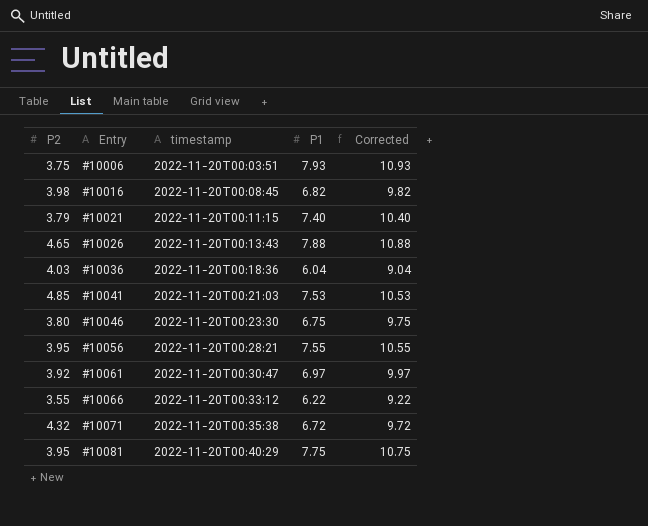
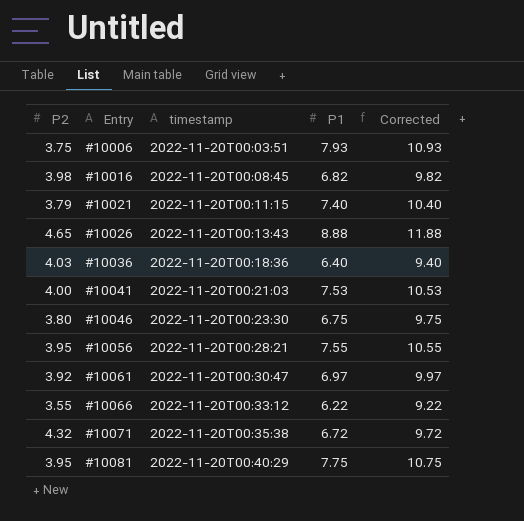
#10026 | P1: 7.88 -> 8.88
#10026 | Corrected: 10.88 -> 11.88
#10036 | P1: 6.04 -> 6.40
#10036 | Corrected: 9.04 -> 9.40
#10041 | P2: 4.85 -> 4.00

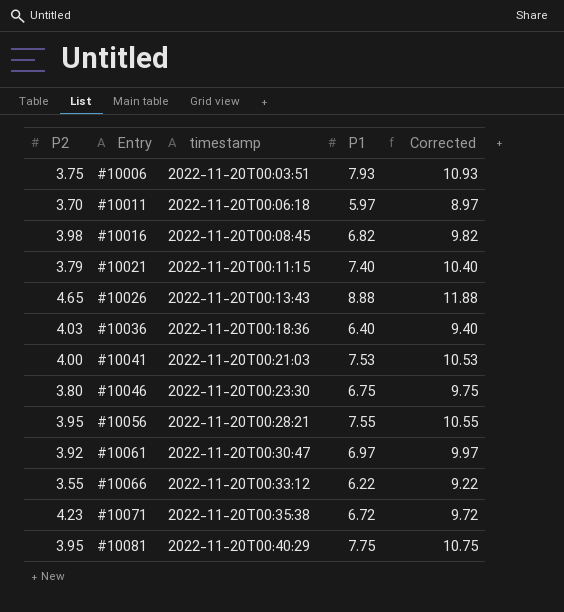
row #10011: none -> 3.70 | 2022-11-20T00:06:18 | 5.97 | 8.97
#10071 | P2: 4.32 -> 4.23

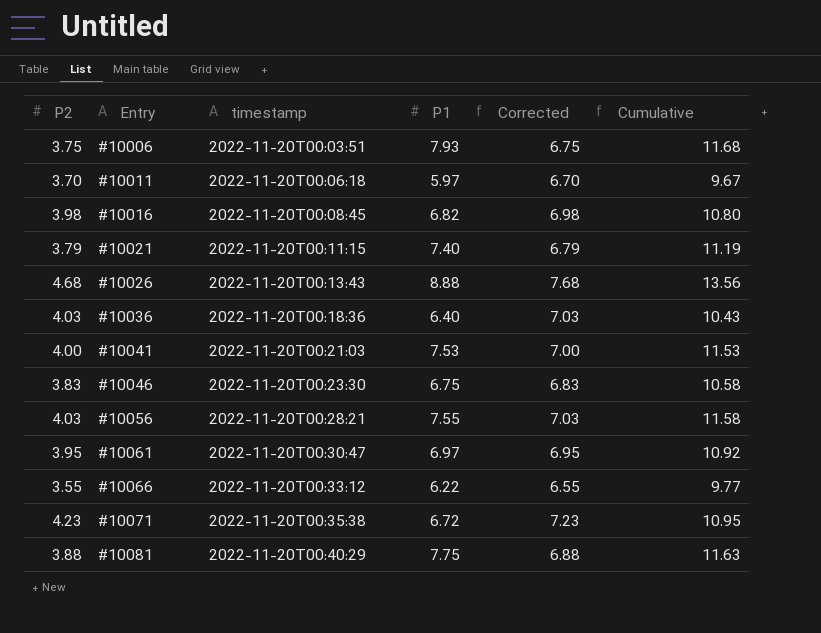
column Corrected | formula: [P1] + 3 -> [P2] + 3
column Cumulative | formula: none -> [P2] + [P1]
#10026 | P2: 4.65 -> 4.68
#10046 | P2: 3.80 -> 3.83
#10056 | P2: 3.95 -> 4.03
#10061 | P2: 3.92 -> 3.95
#10081 | P2: 3.95 -> 3.88

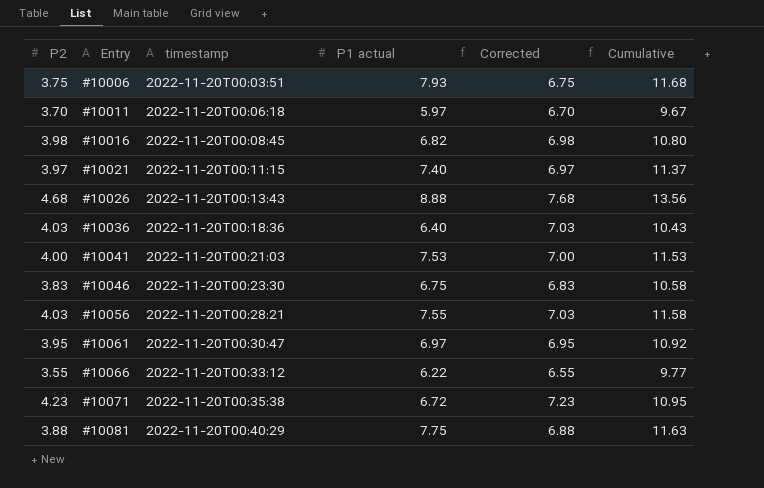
column name: P1 -> P1 actual
#10021 | P2: 3.79 -> 3.97
#10021 | Corrected: 6.79 -> 6.97
#10021 | Cumulative: 11.19 -> 11.37

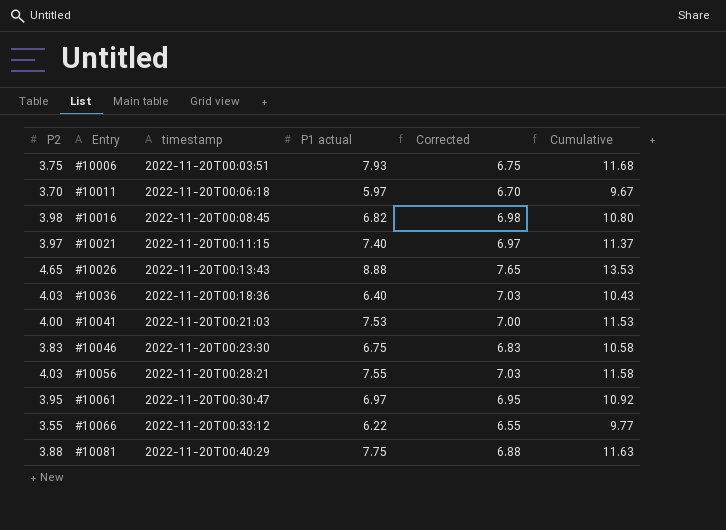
row #10071: 4.23 | 2022-11-20T00:35:38 | 6.72 | 7.23 | 10.95 -> none
#10026 | P2: 4.68 -> 4.65
#10026 | Corrected: 7.68 -> 7.65
#10026 | Cumulative: 13.56 -> 13.53

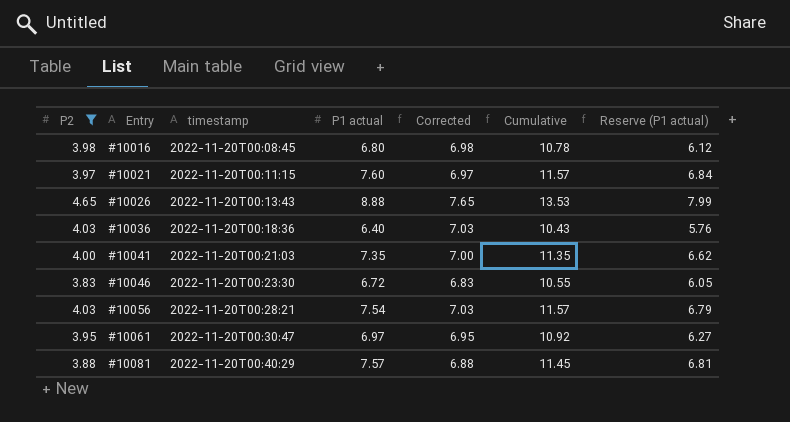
filter: none -> P2 >= 3.83
column Reserve (P1 actual) | formula: none -> [P1 actual] * 0.9
#10016 | P1 actual: 6.82 -> 6.80
#10016 | Cumulative: 10.80 -> 10.78
#10021 | P1 actual: 7.40 -> 7.60
#10021 | Cumulative: 11.37 -> 11.57
#10041 | P1 actual: 7.53 -> 7.35
#10041 | Cumulative: 11.53 -> 11.35
#10046 | P1 actual: 6.75 -> 6.72
#10046 | Cumulative: 10.58 -> 10.55
#10056 | P1 actual: 7.55 -> 7.54
#10056 | Cumulative: 11.58 -> 11.57
#10081 | P1 actual: 7.75 -> 7.57
#10081 | Cumulative: 11.63 -> 11.45

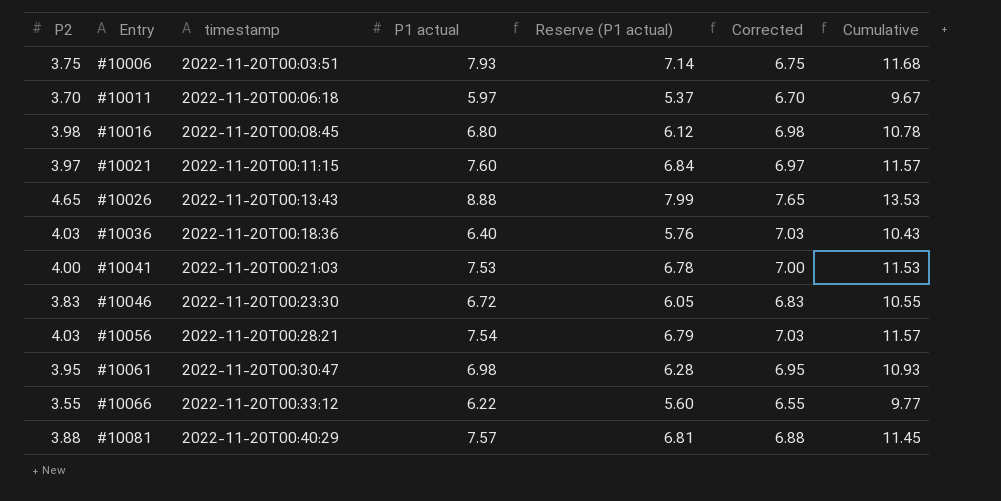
filter: P2 >= 3.83 -> none
column Reserve (P1 actual) | position: 7 -> 5
#10041 | P1 actual: 7.35 -> 7.53
#10041 | Reserve (P1 actual): 6.62 -> 6.78
#10041 | Cumulative: 11.35 -> 11.53
#10061 | P1 actual: 6.97 -> 6.98
#10061 | Reserve (P1 actual): 6.27 -> 6.28
#10061 | Cumulative: 10.92 -> 10.93

